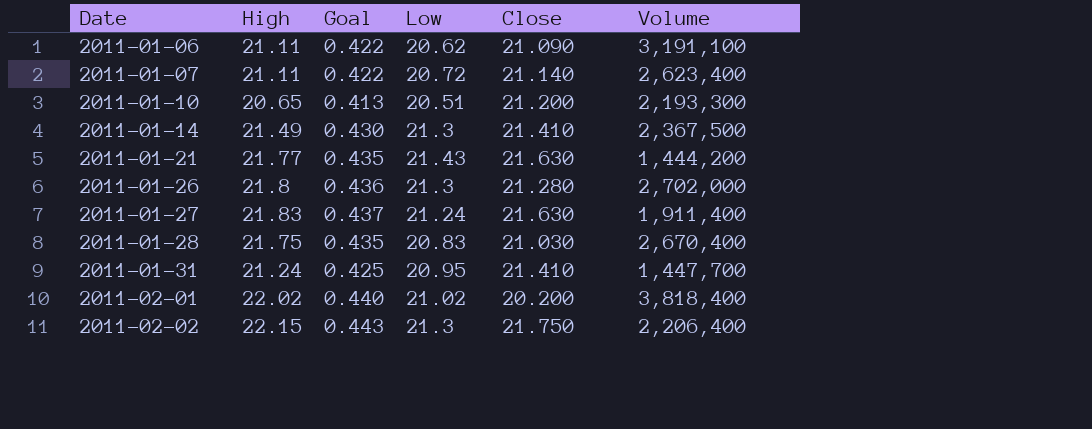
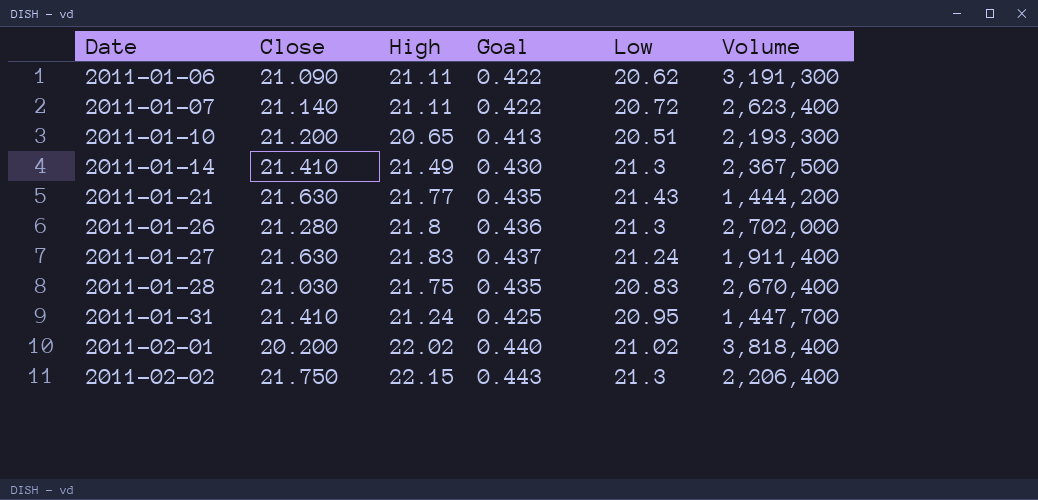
column Close | position: 5 -> 2
2011-01-06 | Volume: 3,191,100 -> 3,191,300

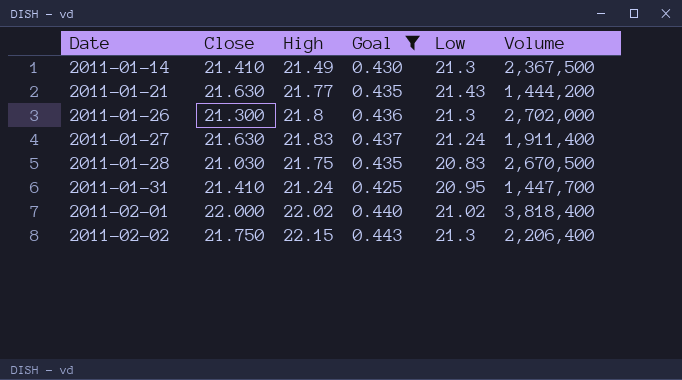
filter: none -> Goal >= 0.425
2011-01-26 | Close: 21.280 -> 21.300
2011-01-28 | Volume: 2,670,400 -> 2,670,500
2011-02-01 | Close: 20.200 -> 22.000

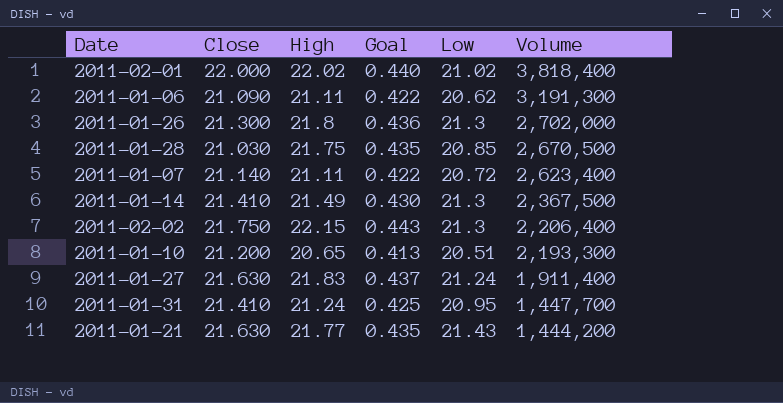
filter: Goal >= 0.425 -> none
row order: Date ascending -> Volume descending
2011-01-28 | Low: 20.83 -> 20.85

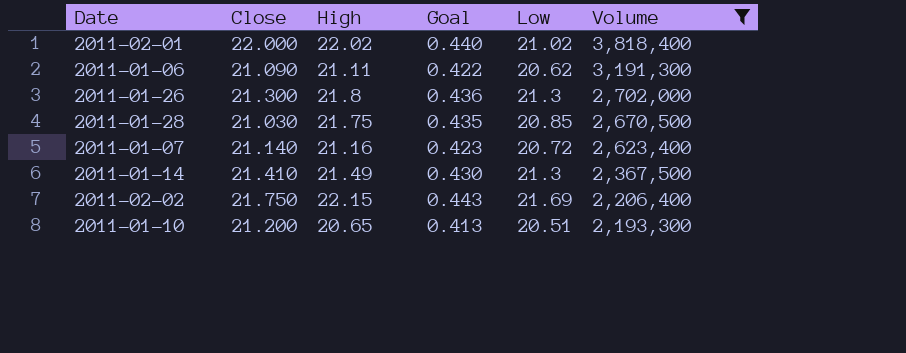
filter: none -> Volume >= 2,193,300
2011-01-07 | High: 21.11 -> 21.16
2011-01-07 | Goal: 0.422 -> 0.423
2011-02-02 | Low: 21.3 -> 21.69

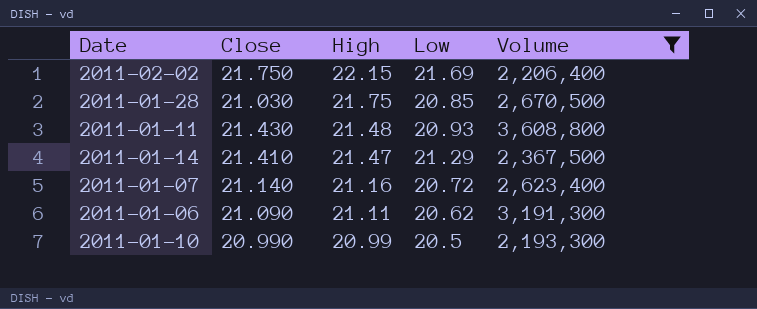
row order: Volume descending -> High descending
column Goal | formula: [High] * 0.02 -> none
row 2011-02-01: 22.000 | 22.02 | 0.440 | 21.02 | 3,818,400 -> none
row 2011-01-26: 21.300 | 21.8 | 0.436 | 21.3 | 2,702,000 -> none
row 2011-01-11: none -> 21.430 | 21.48 | 20.93 | 3,608,800
2011-01-14 | High: 21.49 -> 21.47
2011-01-14 | Low: 21.3 -> 21.29
2011-01-10 | Close: 21.200 -> 20.990
2011-01-10 | High: 20.65 -> 20.99
2011-01-10 | Low: 20.51 -> 20.5

